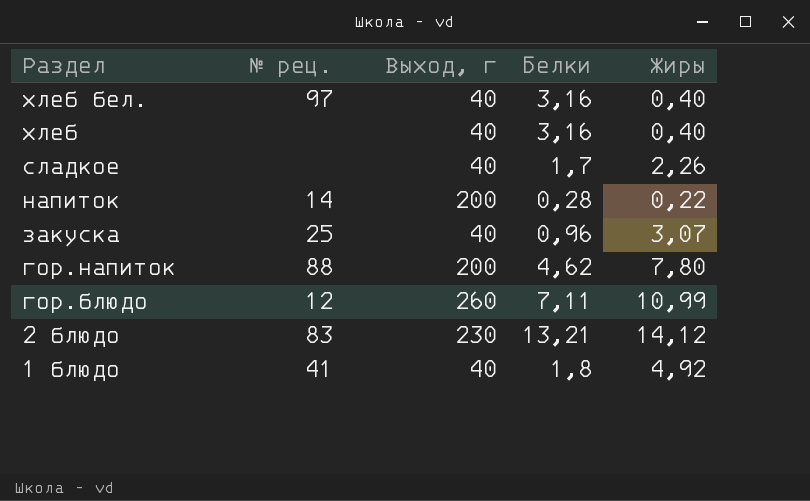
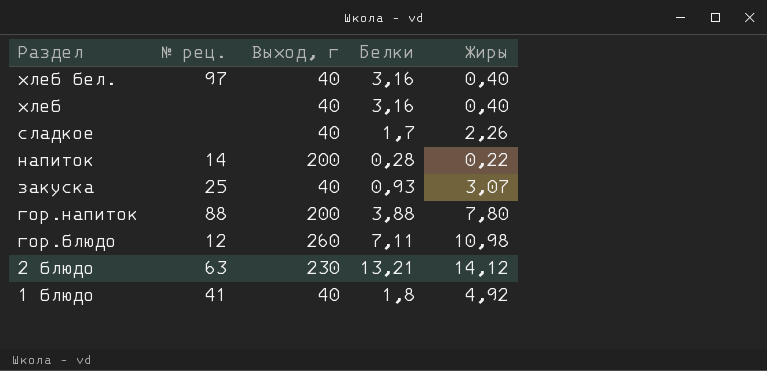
закуска | Белки: 0,96 -> 0,93
гор.напиток | Белки: 4,62 -> 3,88
гор.блюдо | Жиры: 10,99 -> 10,98
2 блюдо | № рец.: 83 -> 63

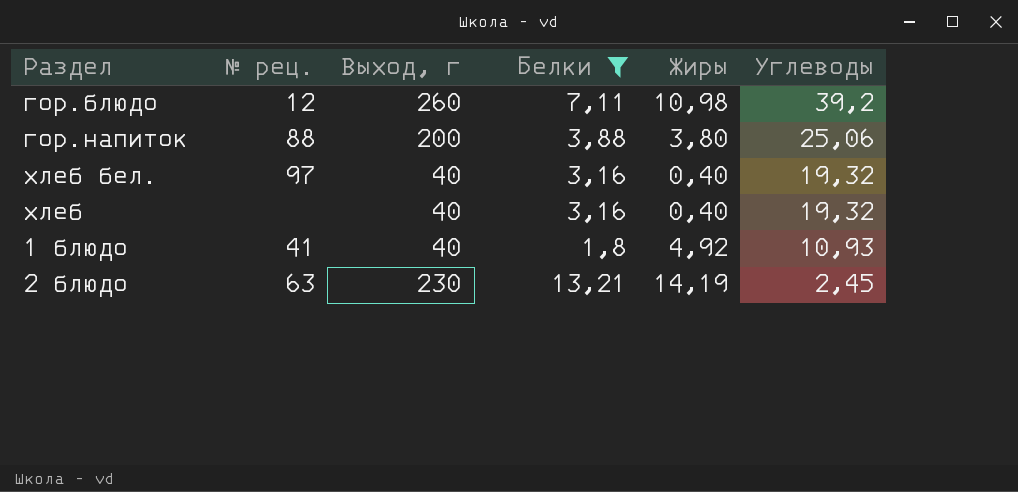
filter: none -> Белки >= 1,8
row order: Раздел descending -> Углеводы descending
column Углеводы | position: none -> 6
гор.напиток | Жиры: 7,80 -> 3,80
2 блюдо | Жиры: 14,12 -> 14,19

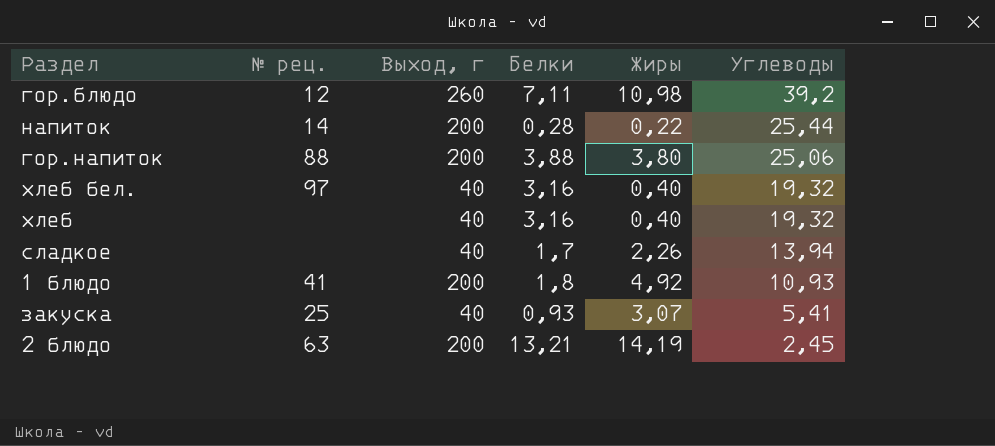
filter: Белки >= 1,8 -> none
1 блюдо | Выход, г: 40 -> 200
2 блюдо | Выход, г: 230 -> 200

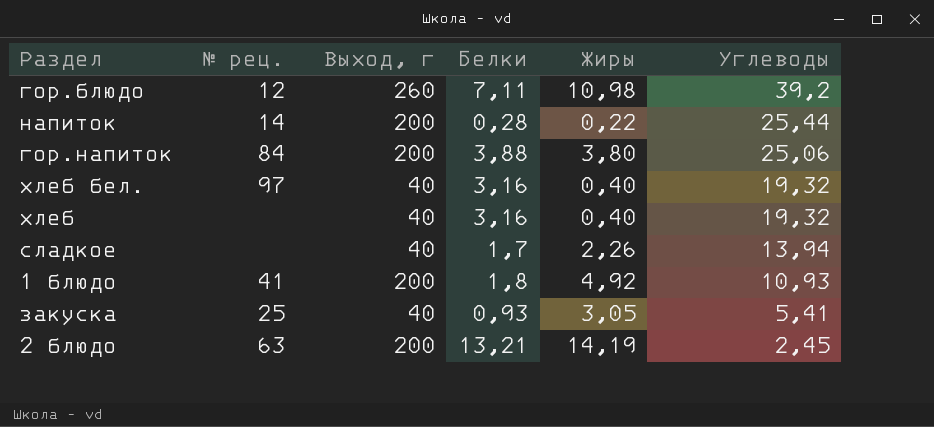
гор.напиток | № рец.: 88 -> 84
закуска | Жиры: 3,07 -> 3,05

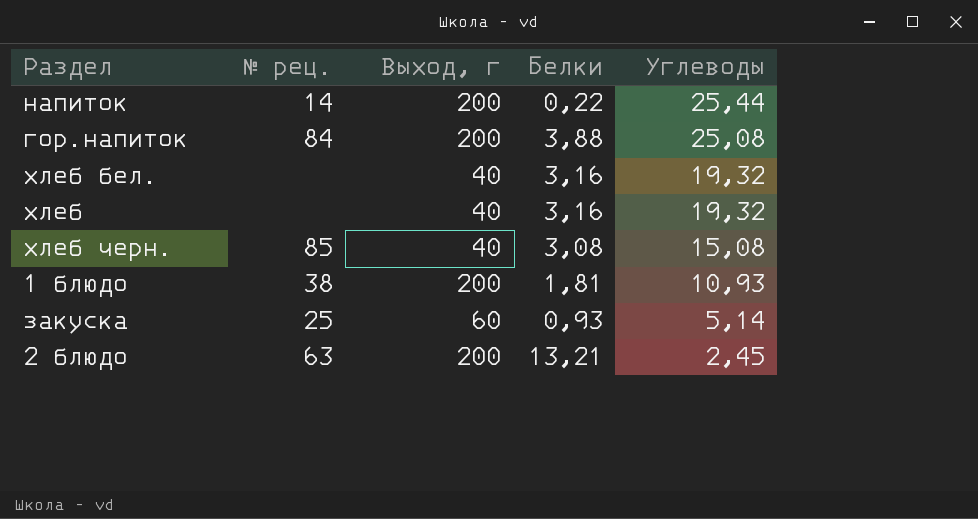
column Жиры | position: 5 -> none
row гор.блюдо: 12 | 260 | 7,11 | 10,98 | 39,2 -> none
row сладкое: none | 40 | 1,7 | 2,26 | 13,94 -> none
напиток | Белки: 0,28 -> 0,22
гор.напиток | Углеводы: 25,06 -> 25,08
хлеб бел. | № рец.: 97 -> none
row хлеб черн.: none -> 85 | 40 | 3,08 | 15,08
1 блюдо | № рец.: 41 -> 38
1 блюдо | Белки: 1,8 -> 1,81
закуска | Выход, г: 40 -> 60
закуска | Углеводы: 5,41 -> 5,14

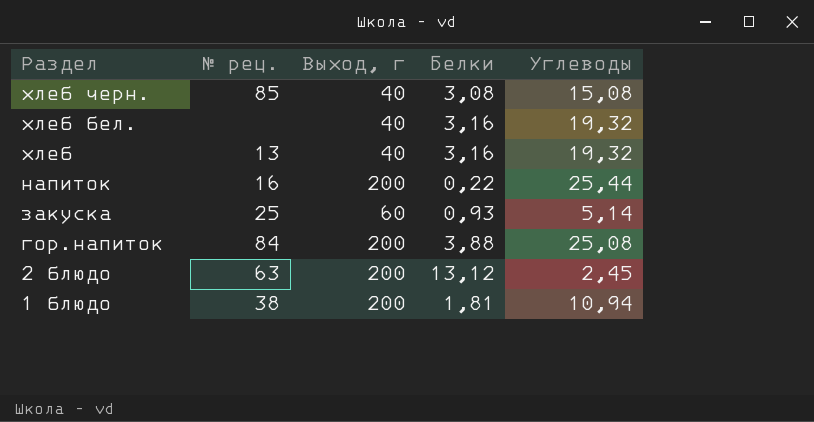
row order: Углеводы descending -> Раздел descending
хлеб | № рец.: none -> 13
напиток | № рец.: 14 -> 16
2 блюдо | Белки: 13,21 -> 13,12
1 блюдо | Углеводы: 10,93 -> 10,94

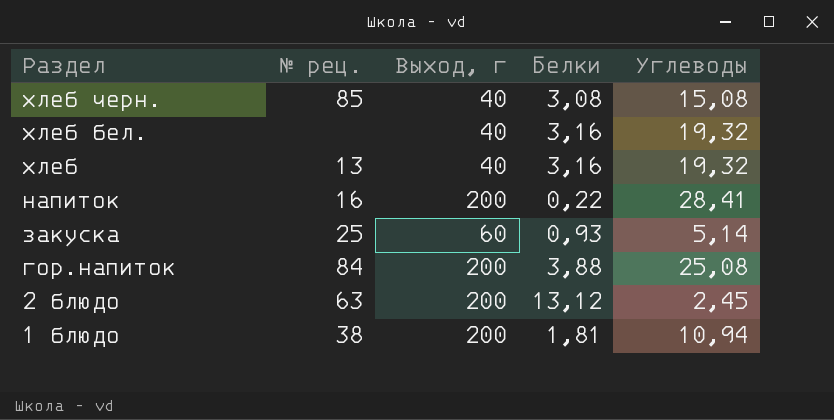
напиток | Углеводы: 25,44 -> 28,41

